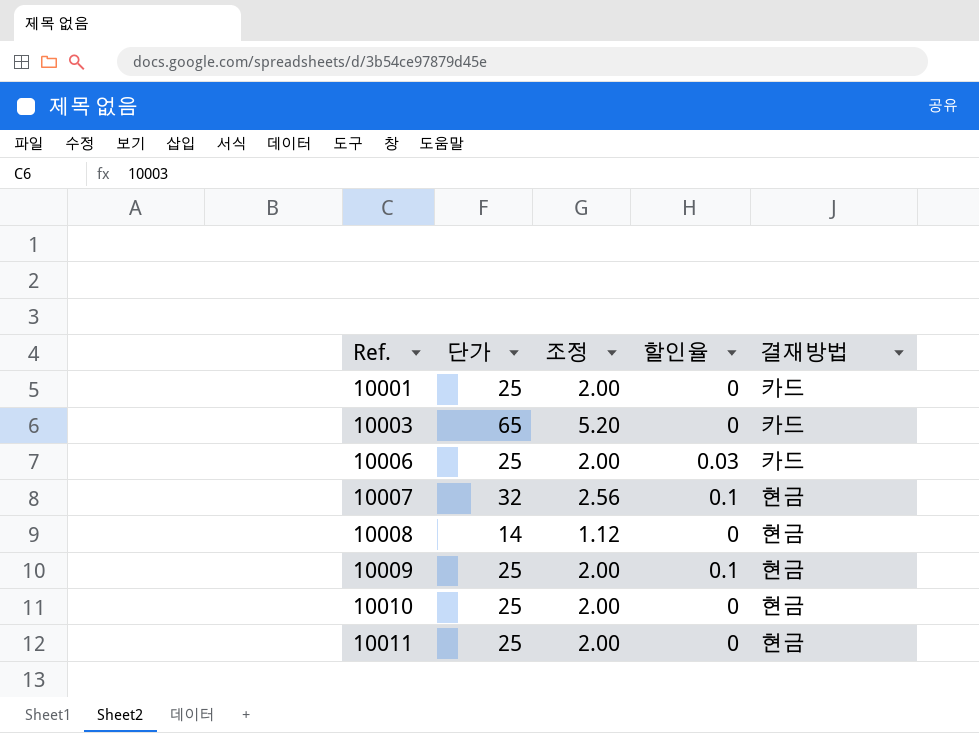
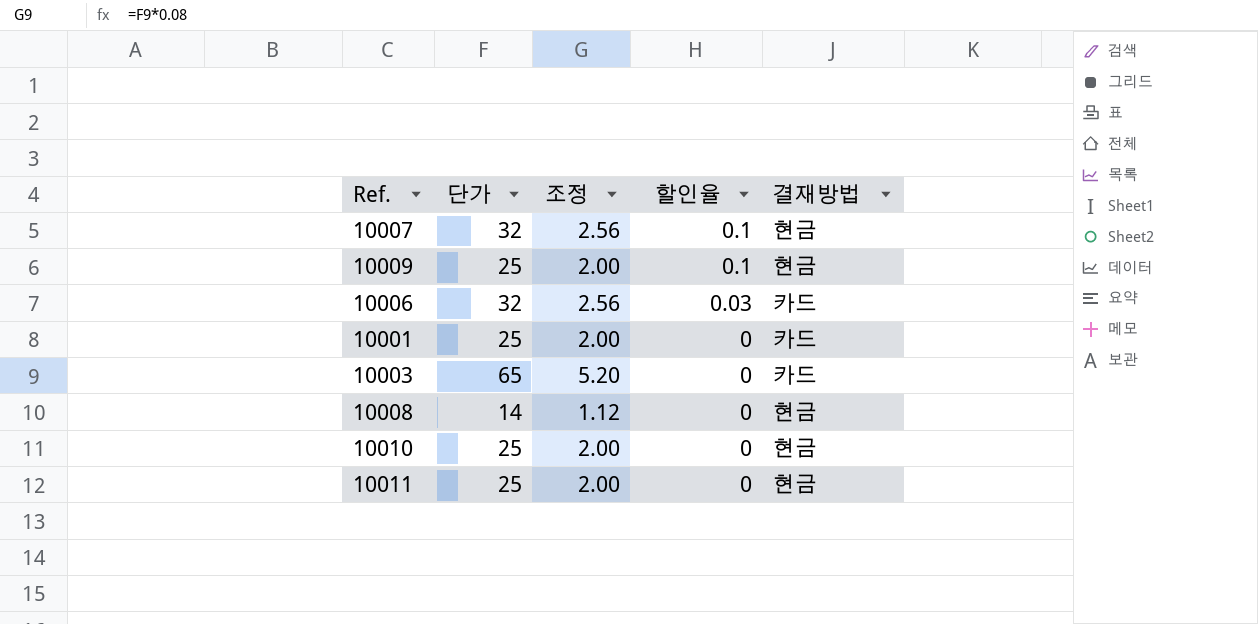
row order: Ref. ascending -> 할인율 descending
10006 | 단가: 25 -> 32
10006 | 조정: 2.00 -> 2.56

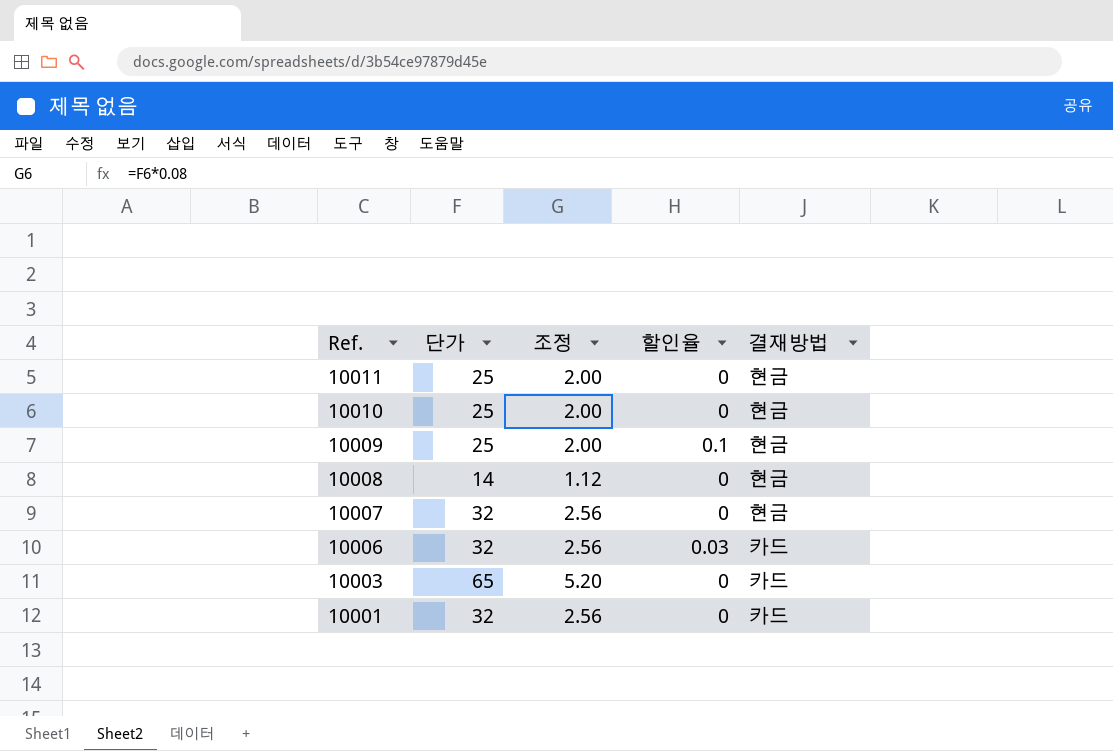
row order: 할인율 descending -> Ref. descending
10007 | 할인율: 0.1 -> 0
10001 | 단가: 25 -> 32
10001 | 조정: 2.00 -> 2.56

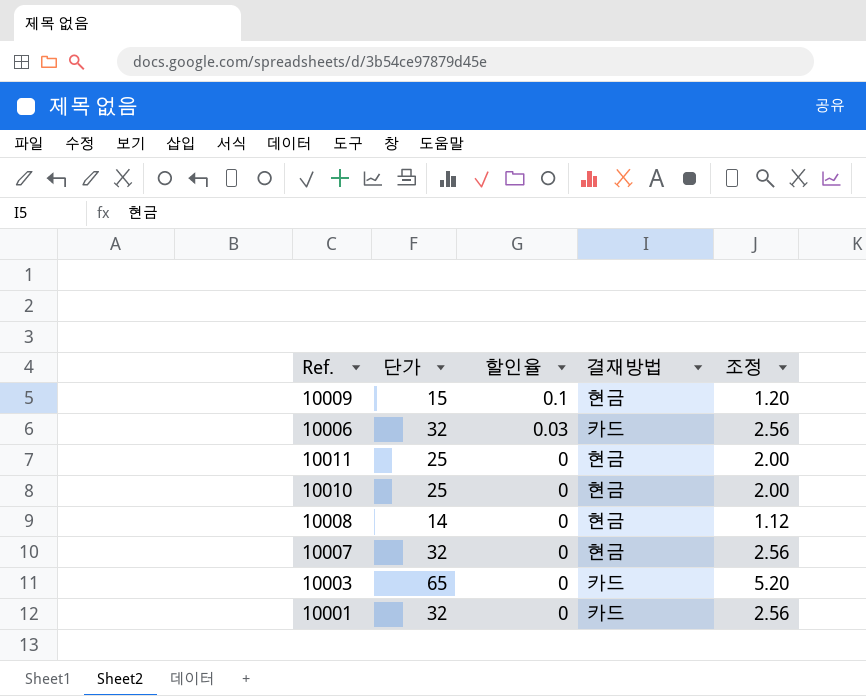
row order: Ref. descending -> 할인율 descending
column 조정 | position: 3 -> 5
10009 | 단가: 25 -> 15
10009 | 조정: 2.00 -> 1.20

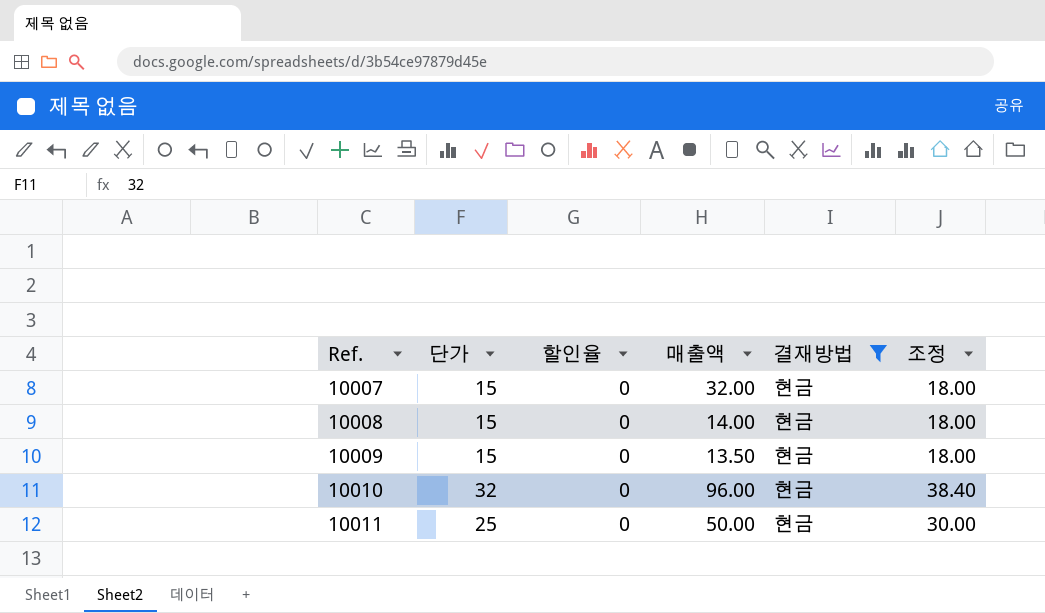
filter: none -> 결재방법 = 현금
row order: 할인율 descending -> Ref. ascending
column 매출액 | position: none -> 4
column 조정 | formula: [단가] * 0.08 -> [단가] * 1.2
10007 | 단가: 32 -> 15
10008 | 단가: 14 -> 15
10009 | 할인율: 0.1 -> 0
10010 | 단가: 25 -> 32

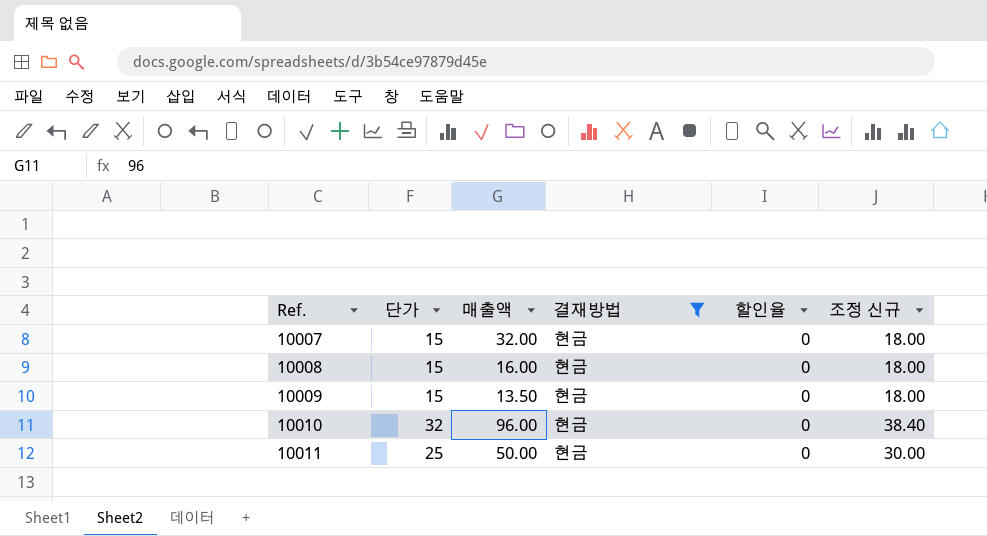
column 할인율 | position: 3 -> 5
column name: 조정 -> 조정 신규
10008 | 매출액: 14.00 -> 16.00

